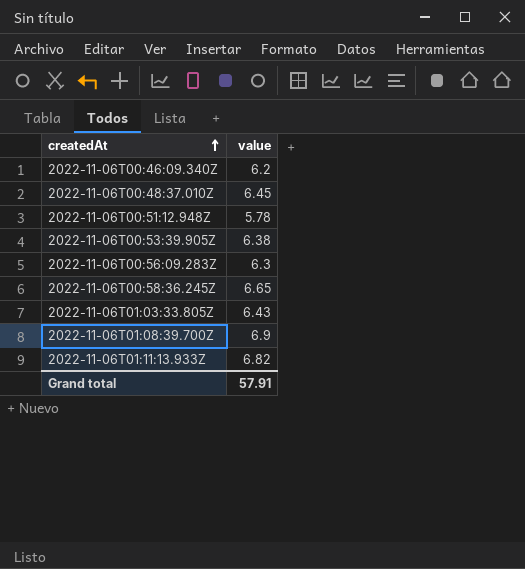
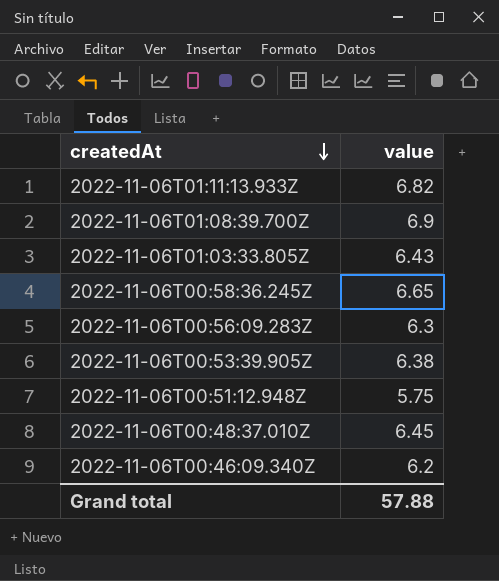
row order: createdAt ascending -> createdAt descending
2022-11-06T00:51:12.948Z | value: 5.78 -> 5.75
Grand total | value: 57.91 -> 57.88

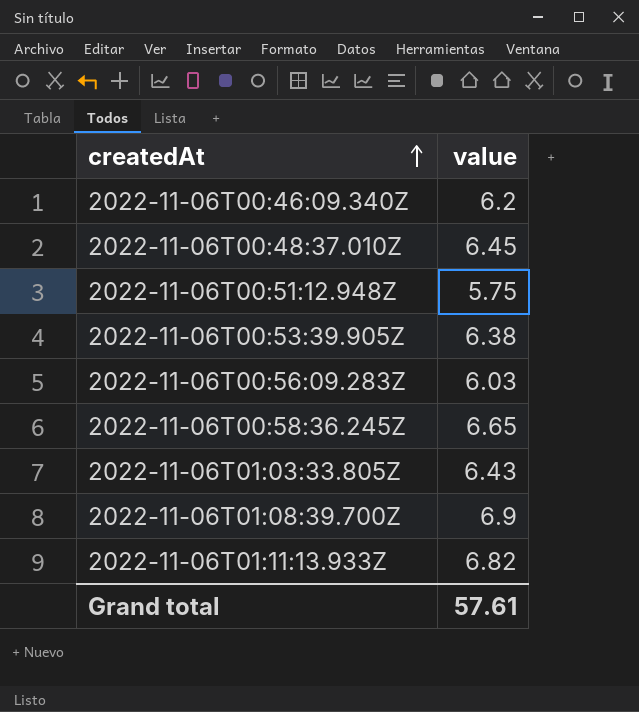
row order: createdAt descending -> createdAt ascending
2022-11-06T00:56:09.283Z | value: 6.3 -> 6.03
Grand total | value: 57.88 -> 57.61

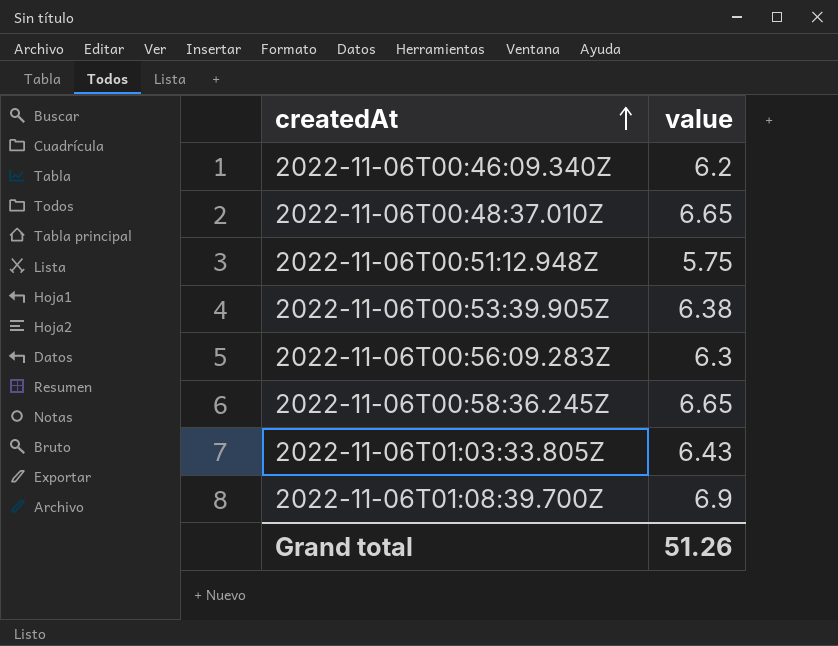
row 2022-11-06T01:11:13.933Z: 6.82 -> none
2022-11-06T00:48:37.010Z | value: 6.45 -> 6.65
2022-11-06T00:56:09.283Z | value: 6.03 -> 6.3
Grand total | value: 57.61 -> 51.26

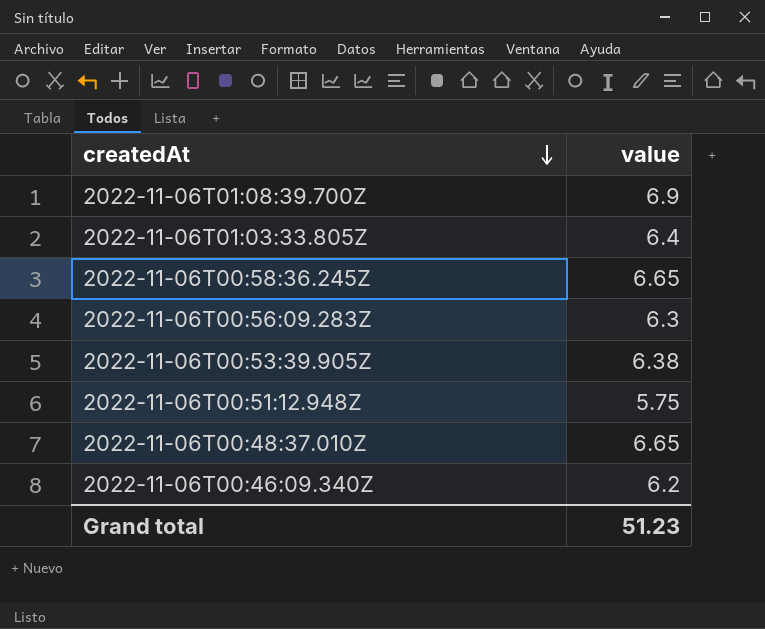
row order: createdAt ascending -> createdAt descending
2022-11-06T01:03:33.805Z | value: 6.43 -> 6.4
Grand total | value: 51.26 -> 51.23

